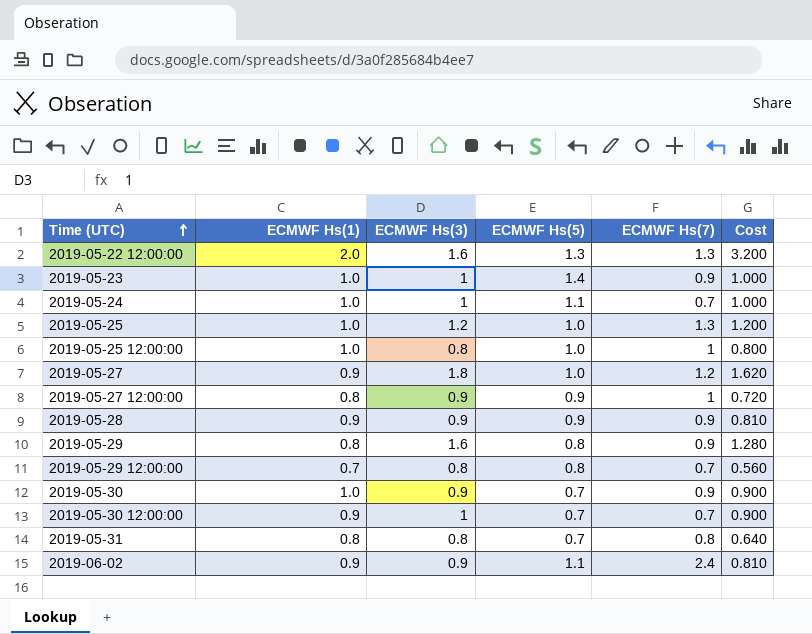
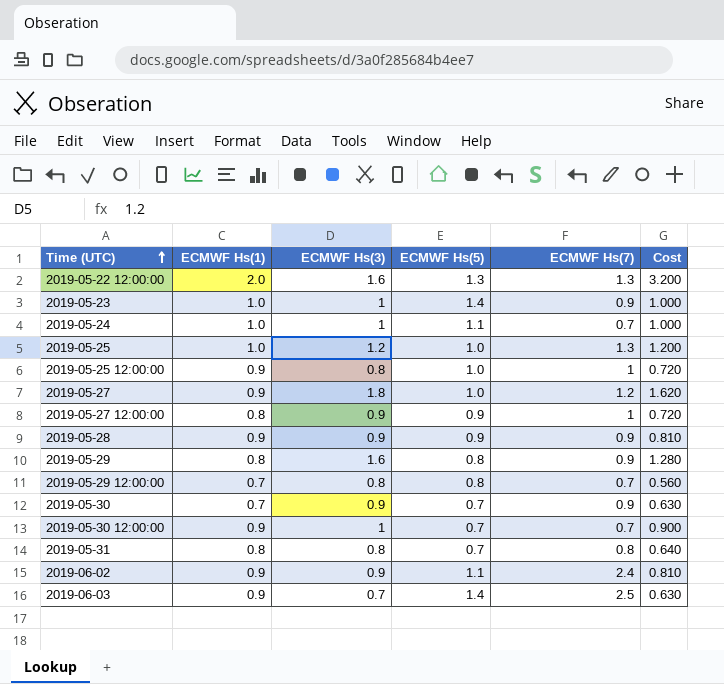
2019-05-25 12:00:00 | ECMWF Hs(1): 1.0 -> 0.9
2019-05-25 12:00:00 | Cost: 0.800 -> 0.720
2019-05-30 | ECMWF Hs(1): 1.0 -> 0.7
2019-05-30 | Cost: 0.900 -> 0.630
row 2019-06-03: none -> 0.9 | 0.7 | 1.4 | 2.5 | 0.630

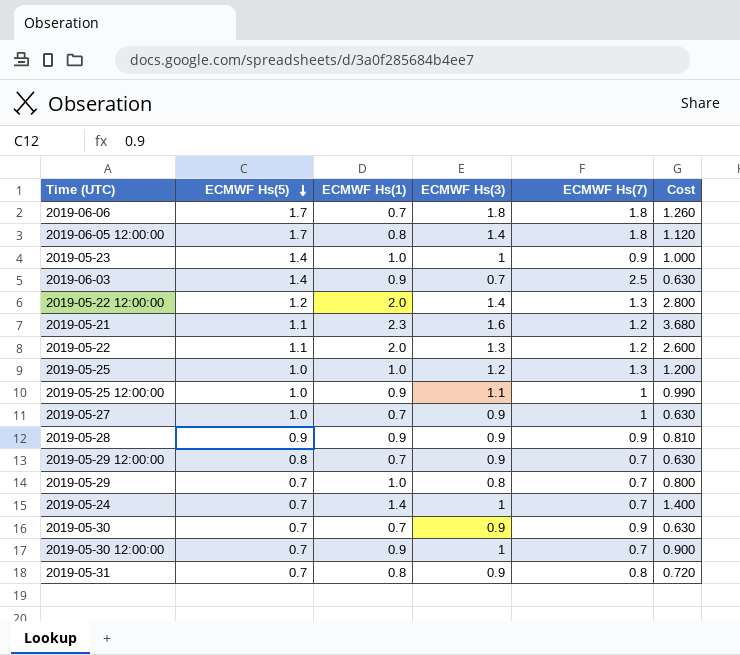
row order: Time (UTC) ascending -> ECMWF Hs(5) descending
column ECMWF Hs(5) | position: 4 -> 2
row 2019-05-27 12:00:00: 0.8 | 0.9 | 0.9 | 1 | 0.720 -> none
row 2019-06-02: 0.9 | 0.9 | 1.1 | 2.4 | 0.810 -> none
row 2019-06-06: none -> 1.7 | 0.7 | 1.8 | 1.8 | 1.260
row 2019-06-05 12:00:00: none -> 1.7 | 0.8 | 1.4 | 1.8 | 1.120
2019-05-22 12:00:00 | ECMWF Hs(5): 1.3 -> 1.2
2019-05-22 12:00:00 | ECMWF Hs(3): 1.6 -> 1.4
2019-05-22 12:00:00 | Cost: 3.200 -> 2.800
row 2019-05-21: none -> 1.1 | 2.3 | 1.6 | 1.2 | 3.680
row 2019-05-22: none -> 1.1 | 2.0 | 1.3 | 1.2 | 2.600
2019-05-25 12:00:00 | ECMWF Hs(3): 0.8 -> 1.1
2019-05-25 12:00:00 | Cost: 0.720 -> 0.990
2019-05-27 | ECMWF Hs(1): 0.9 -> 0.7
2019-05-27 | ECMWF Hs(3): 1.8 -> 0.9
2019-05-27 | ECMWF Hs(7): 1.2 -> 1
2019-05-27 | Cost: 1.620 -> 0.630
2019-05-29 12:00:00 | ECMWF Hs(3): 0.8 -> 0.9
2019-05-29 12:00:00 | Cost: 0.560 -> 0.630
2019-05-29 | ECMWF Hs(5): 0.8 -> 0.7
2019-05-29 | ECMWF Hs(1): 0.8 -> 1.0
2019-05-29 | ECMWF Hs(3): 1.6 -> 0.8
2019-05-29 | ECMWF Hs(7): 0.9 -> 0.7
2019-05-29 | Cost: 1.280 -> 0.800
2019-05-24 | ECMWF Hs(5): 1.1 -> 0.7
2019-05-24 | ECMWF Hs(1): 1.0 -> 1.4
2019-05-24 | Cost: 1.000 -> 1.400
2019-05-31 | ECMWF Hs(3): 0.8 -> 0.9
2019-05-31 | Cost: 0.640 -> 0.720

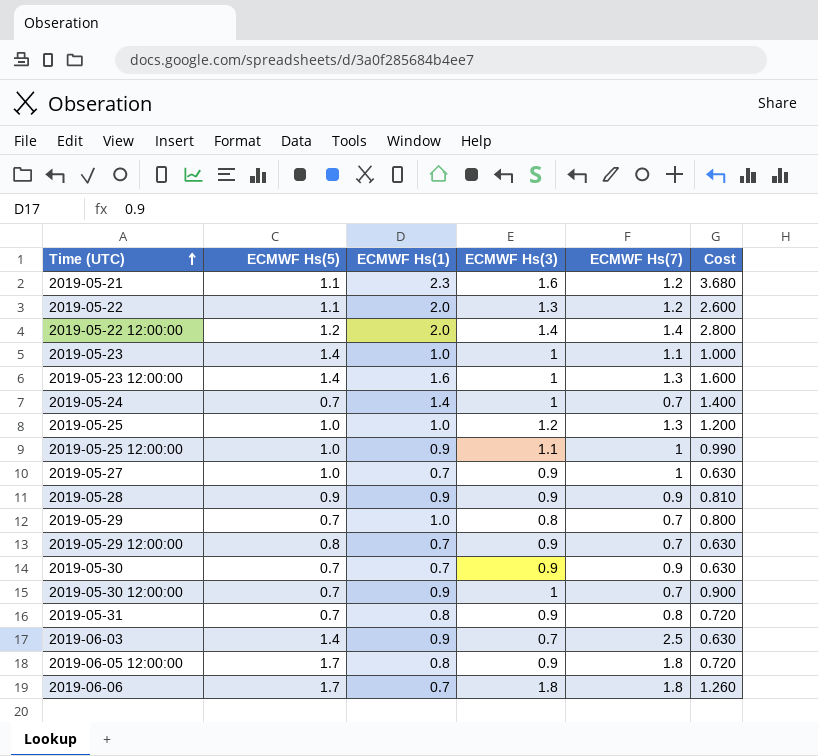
row order: ECMWF Hs(5) descending -> Time (UTC) ascending
2019-05-22 12:00:00 | ECMWF Hs(7): 1.3 -> 1.4
2019-05-23 | ECMWF Hs(7): 0.9 -> 1.1
row 2019-05-23 12:00:00: none -> 1.4 | 1.6 | 1 | 1.3 | 1.600
2019-06-05 12:00:00 | ECMWF Hs(3): 1.4 -> 0.9
2019-06-05 12:00:00 | Cost: 1.120 -> 0.720

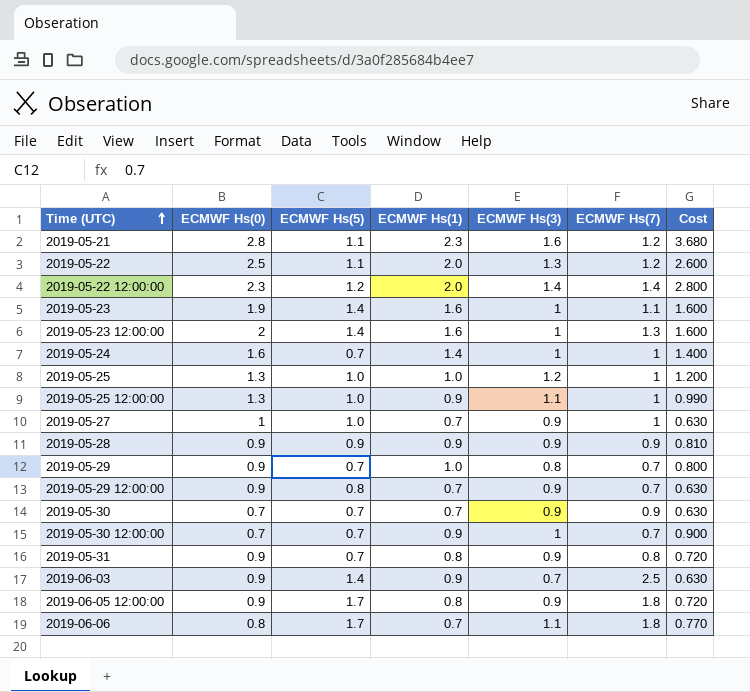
column ECMWF Hs(0) | position: none -> 2
2019-05-23 | ECMWF Hs(1): 1.0 -> 1.6
2019-05-23 | Cost: 1.000 -> 1.600
2019-05-24 | ECMWF Hs(7): 0.7 -> 1
2019-05-25 | ECMWF Hs(7): 1.3 -> 1
2019-06-06 | ECMWF Hs(3): 1.8 -> 1.1
2019-06-06 | Cost: 1.260 -> 0.770

